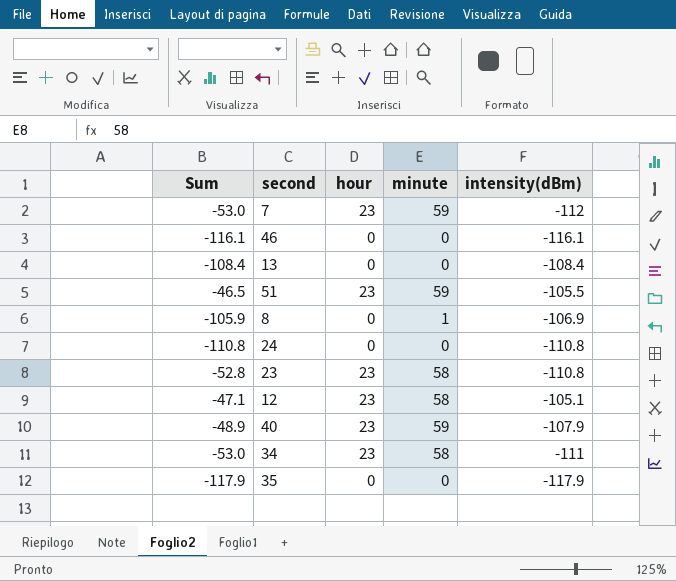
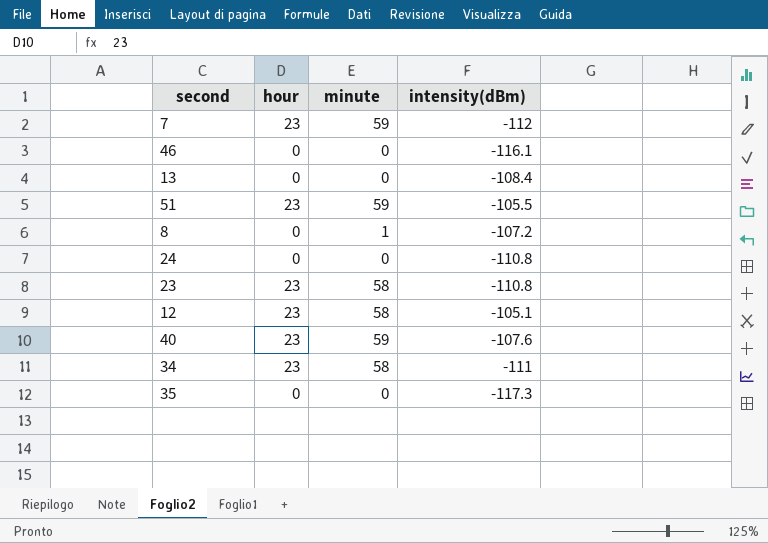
column Sum | formula: [minute] + [intensity(dBm)] -> none
8 | intensity(dBm): -106.9 -> -107.2
40 | intensity(dBm): -107.9 -> -107.6
35 | intensity(dBm): -117.9 -> -117.3

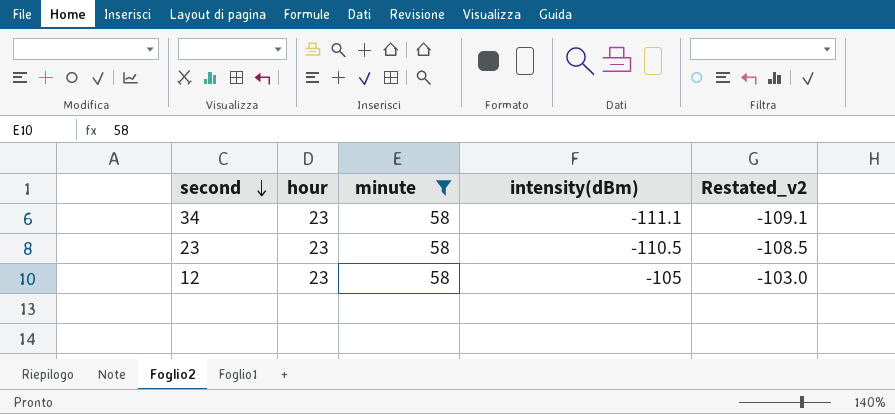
filter: none -> minute = 58
row order: none -> second descending
column Restated_v2 | formula: none -> [intensity(dBm)] + 2
34 | intensity(dBm): -111 -> -111.1
23 | intensity(dBm): -110.8 -> -110.5
12 | intensity(dBm): -105.1 -> -105

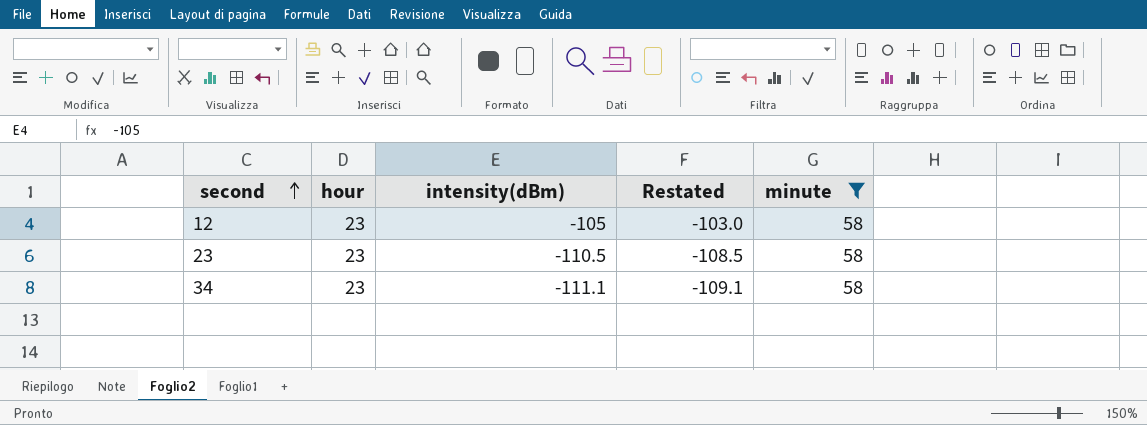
row order: second descending -> second ascending
column name: Restated_v2 -> Restated
column minute | position: 3 -> 5

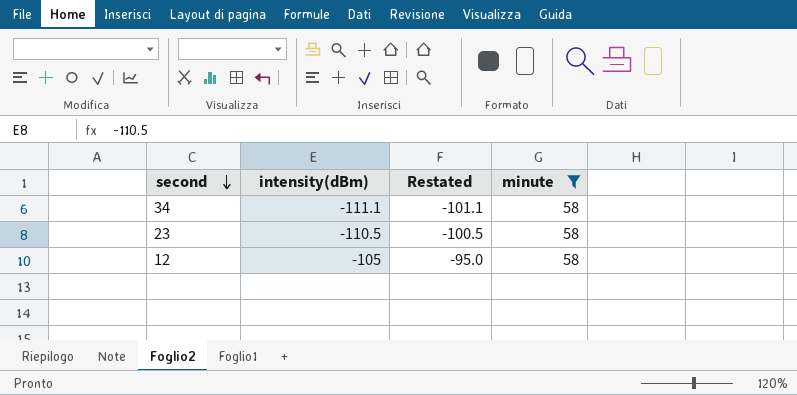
row order: second ascending -> second descending
column hour | position: 2 -> none
column Restated | formula: [intensity(dBm)] + 2 -> [intensity(dBm)] + 10

